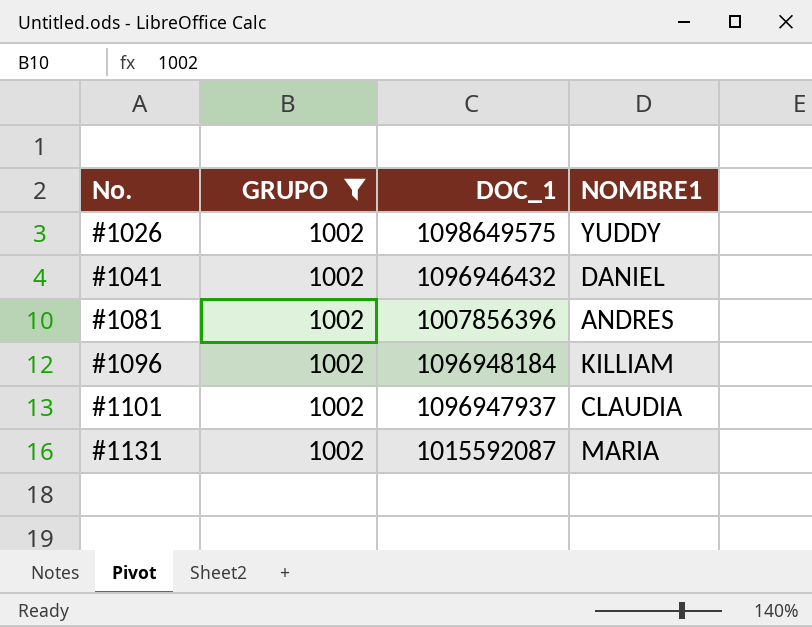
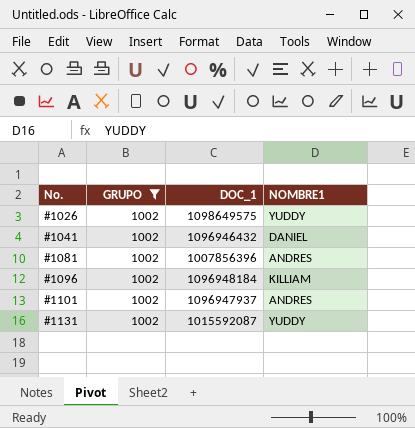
#1101 | NOMBRE1: CLAUDIA -> ANDRES
#1131 | NOMBRE1: MARIA -> YUDDY

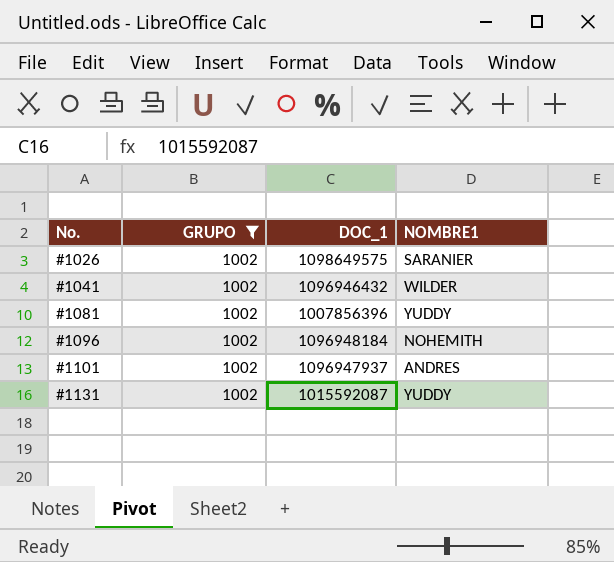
#1026 | NOMBRE1: YUDDY -> SARANIER
#1041 | NOMBRE1: DANIEL -> WILDER
#1081 | NOMBRE1: ANDRES -> YUDDY
#1096 | NOMBRE1: KILLIAM -> NOHEMITH

